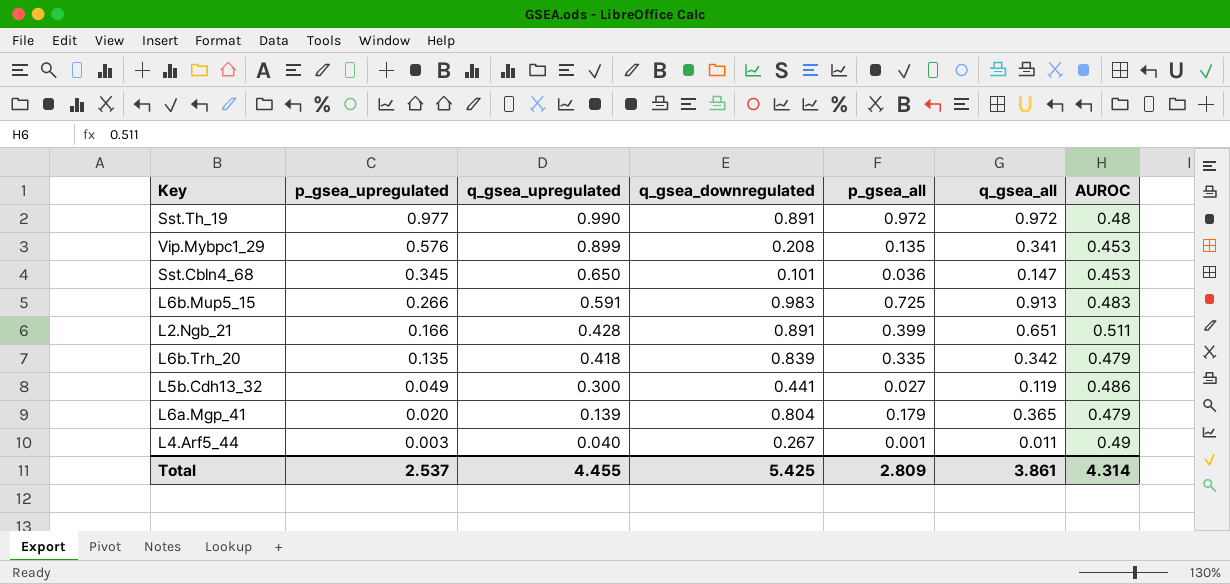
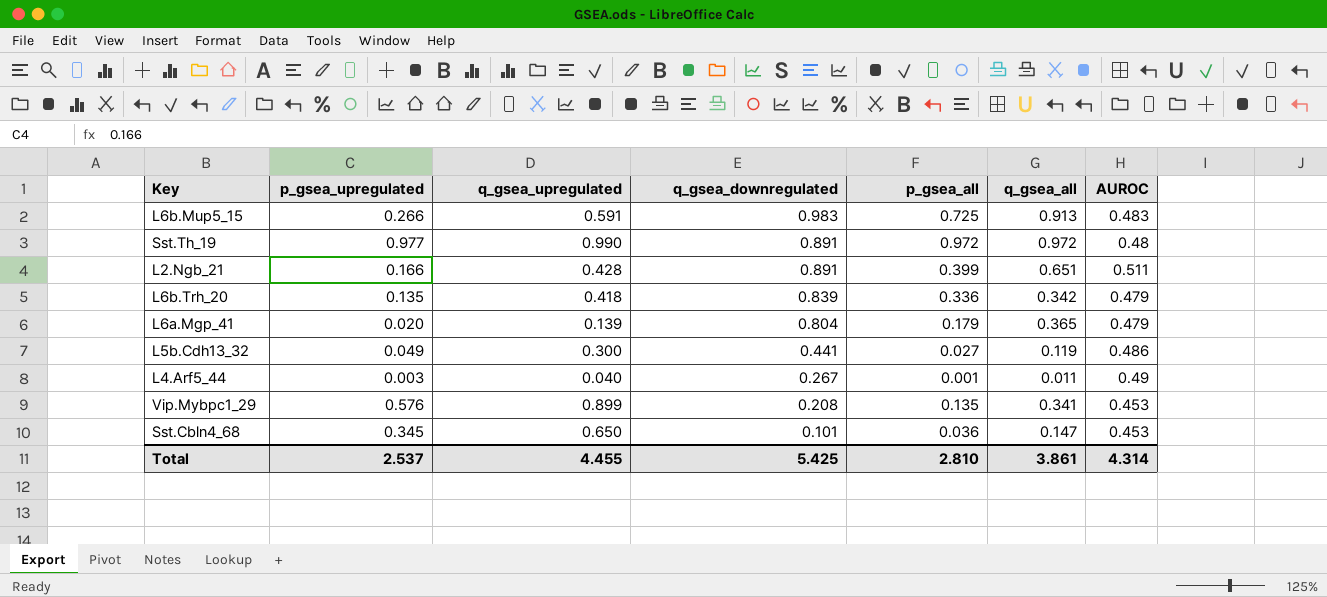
row order: p_gsea_upregulated descending -> q_gsea_downregulated descending
L6b.Trh_20 | p_gsea_all: 0.335 -> 0.336
Total | p_gsea_all: 2.809 -> 2.810

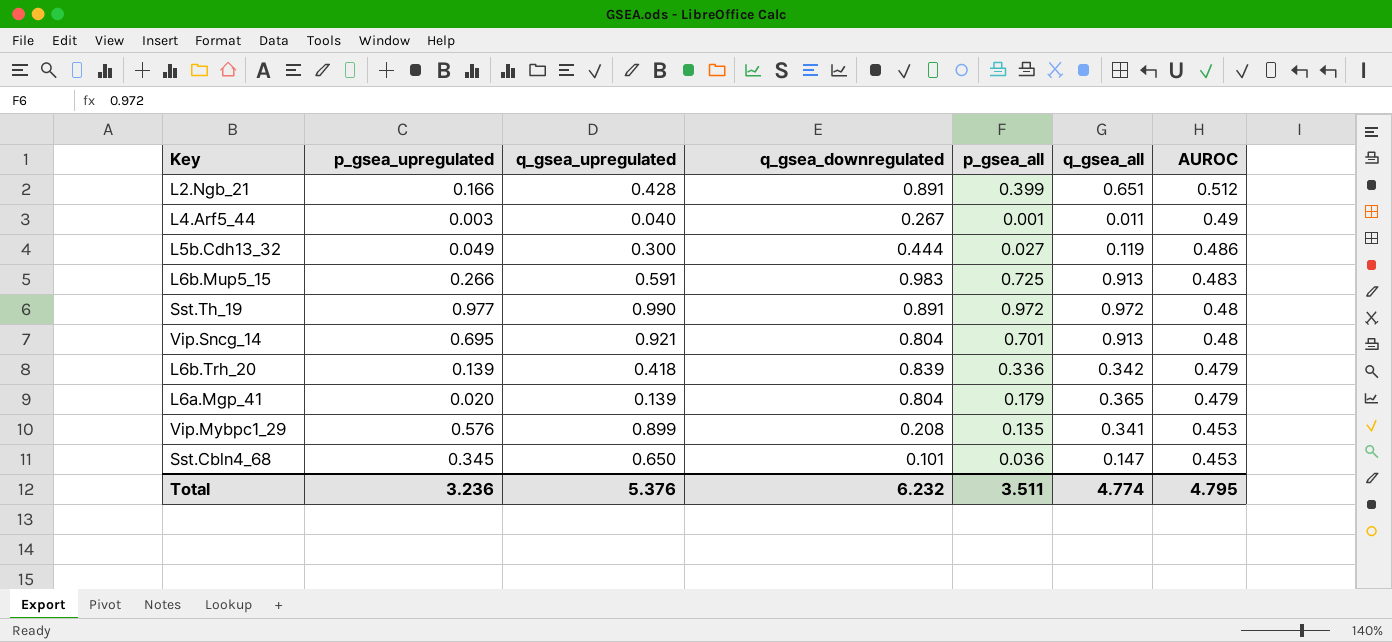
row order: q_gsea_downregulated descending -> AUROC descending
L2.Ngb_21 | AUROC: 0.511 -> 0.512
L5b.Cdh13_32 | q_gsea_downregulated: 0.441 -> 0.444
row Vip.Sncg_14: none -> 0.695 | 0.921 | 0.804 | 0.701 | 0.913 | 0.48
L6b.Trh_20 | p_gsea_upregulated: 0.135 -> 0.139
Total | p_gsea_upregulated: 2.537 -> 3.236
Total | q_gsea_upregulated: 4.455 -> 5.376
Total | q_gsea_downregulated: 5.425 -> 6.232
Total | p_gsea_all: 2.810 -> 3.511
Total | q_gsea_all: 3.861 -> 4.774
Total | AUROC: 4.314 -> 4.795

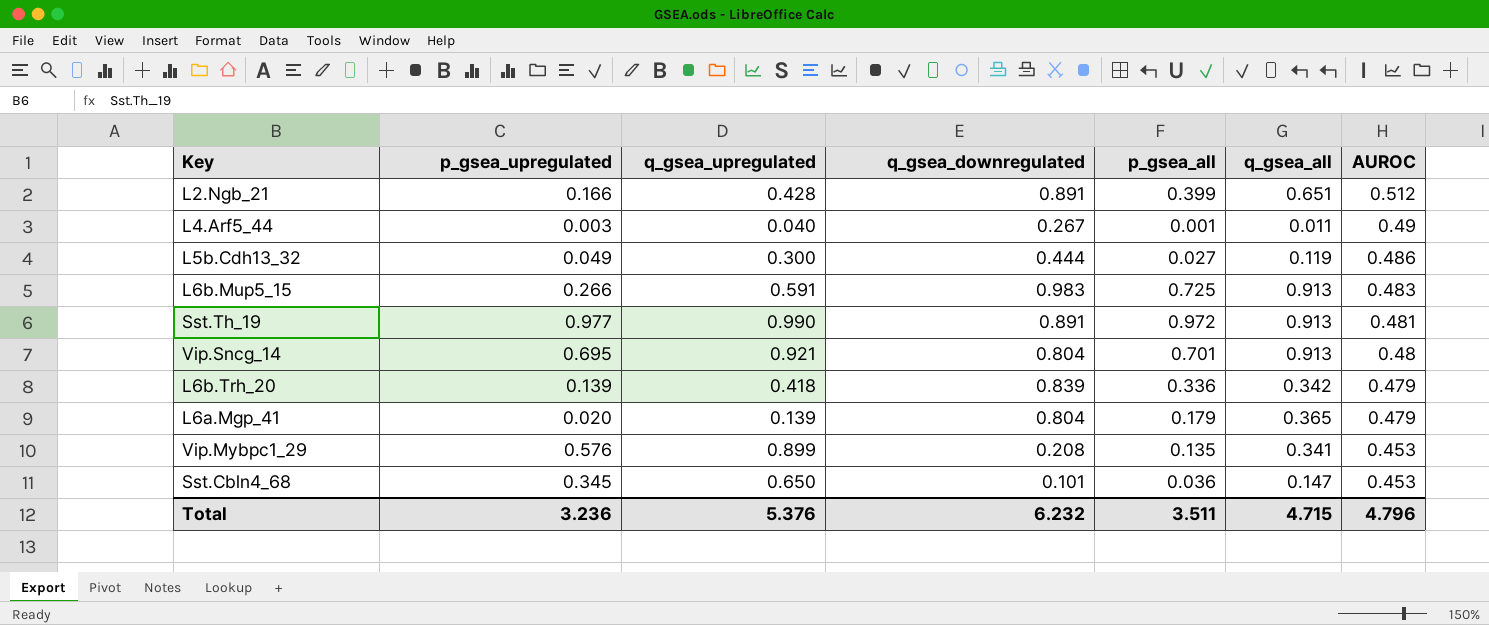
Sst.Th_19 | q_gsea_all: 0.972 -> 0.913
Sst.Th_19 | AUROC: 0.48 -> 0.481
Total | q_gsea_all: 4.774 -> 4.715
Total | AUROC: 4.795 -> 4.796

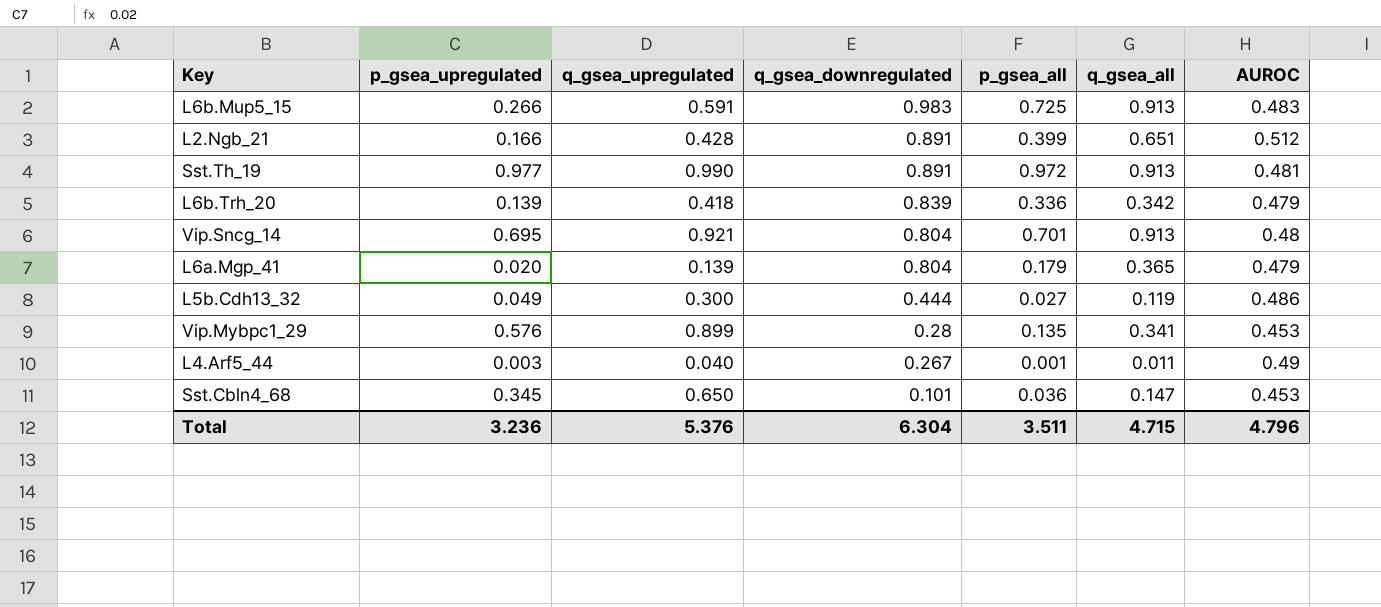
row order: AUROC descending -> q_gsea_downregulated descending
Vip.Mybpc1_29 | q_gsea_downregulated: 0.208 -> 0.28
Total | q_gsea_downregulated: 6.232 -> 6.304

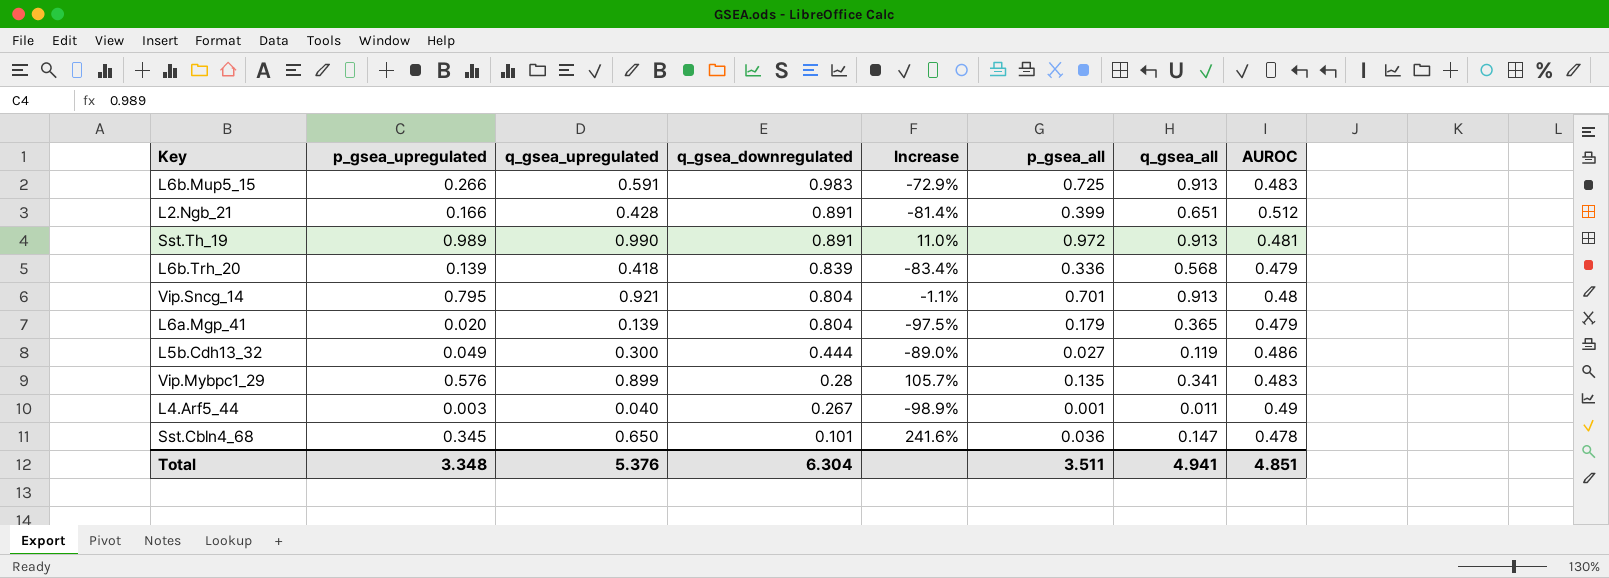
column Increase | formula: none -> ([p_gsea_upregulated] - [q_gsea_downregulated]) / [q_gsea_downregulated]
Sst.Th_19 | p_gsea_upregulated: 0.977 -> 0.989
L6b.Trh_20 | q_gsea_all: 0.342 -> 0.568
Vip.Sncg_14 | p_gsea_upregulated: 0.695 -> 0.795
Vip.Mybpc1_29 | AUROC: 0.453 -> 0.483
Sst.Cbln4_68 | AUROC: 0.453 -> 0.478
Total | p_gsea_upregulated: 3.236 -> 3.348
Total | q_gsea_all: 4.715 -> 4.941
Total | AUROC: 4.796 -> 4.851

